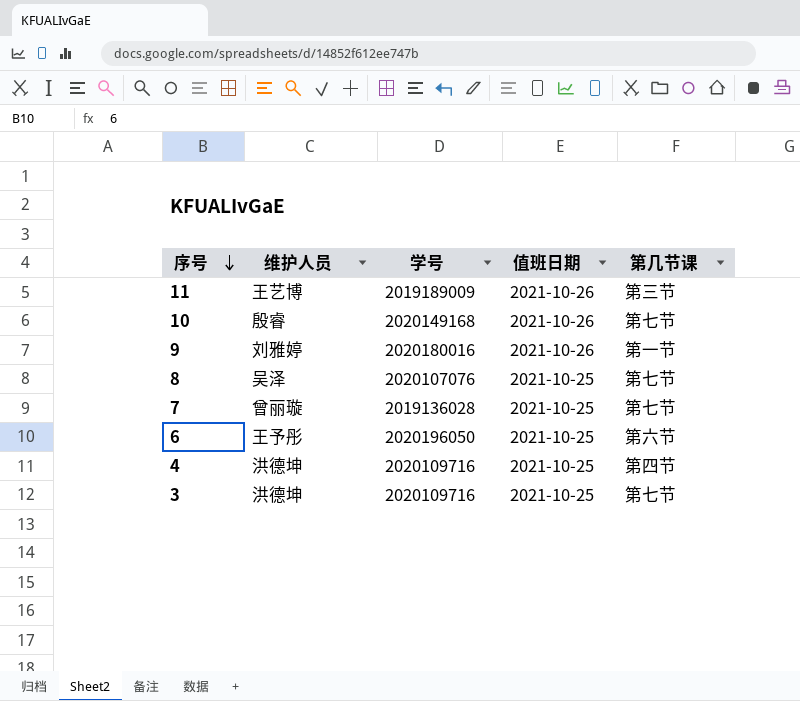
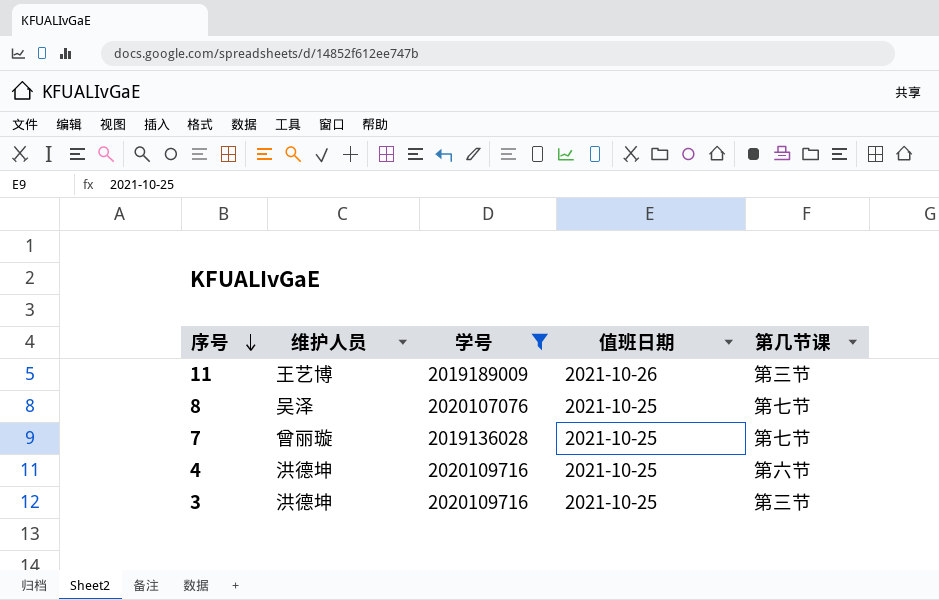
filter: none -> 学号 <= 2020109716
4 | 第几节课: 第四节 -> 第六节
3 | 第几节课: 第七节 -> 第三节

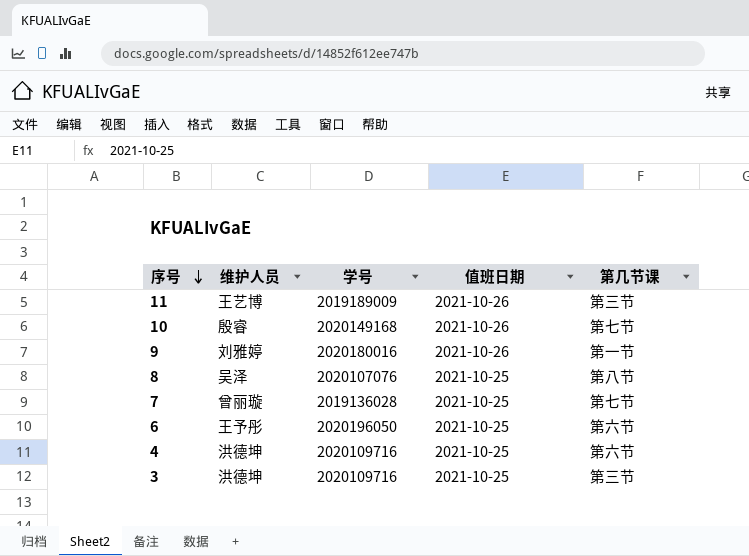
filter: 学号 <= 2020109716 -> none
8 | 第几节课: 第七节 -> 第八节

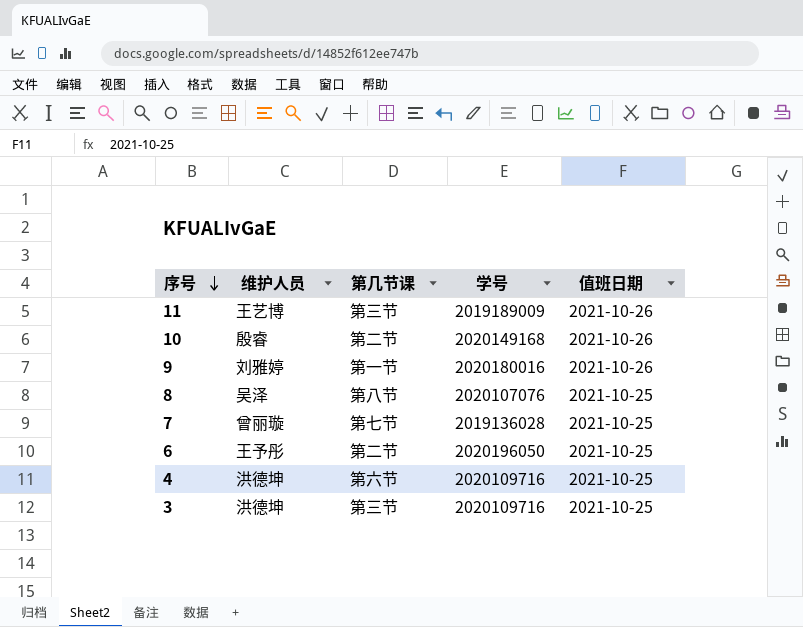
column 第几节课 | position: 5 -> 3
10 | 第几节课: 第七节 -> 第二节
6 | 第几节课: 第六节 -> 第二节

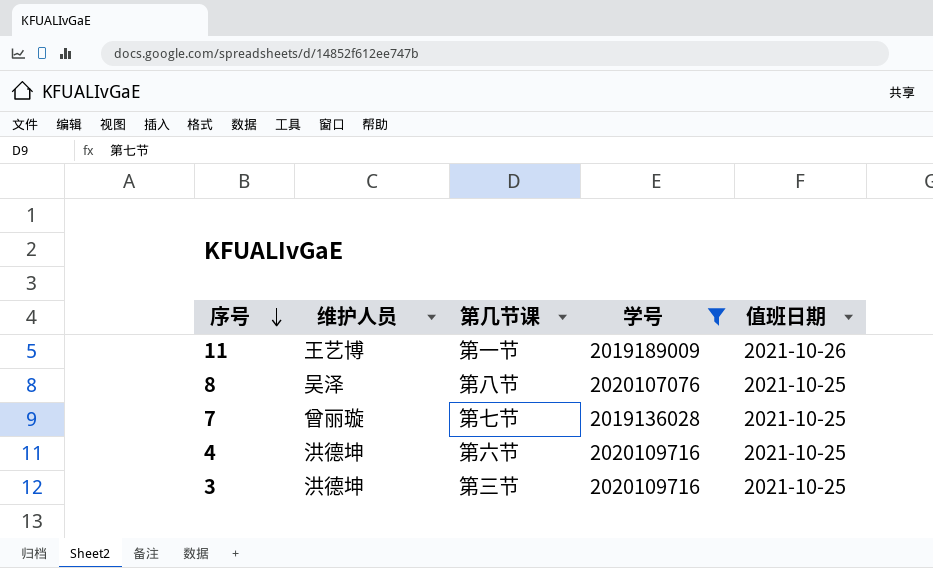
filter: none -> 学号 <= 2020109716
11 | 第几节课: 第三节 -> 第一节

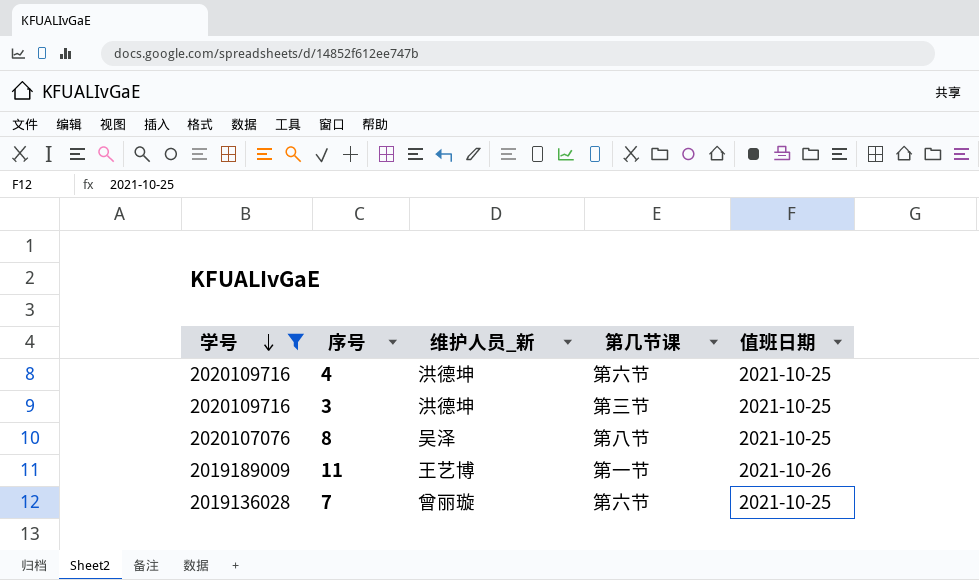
row order: 序号 descending -> 学号 descending
column 学号 | position: 4 -> 1
column name: 维护人员 -> 维护人员_新
7 | 第几节课: 第七节 -> 第六节

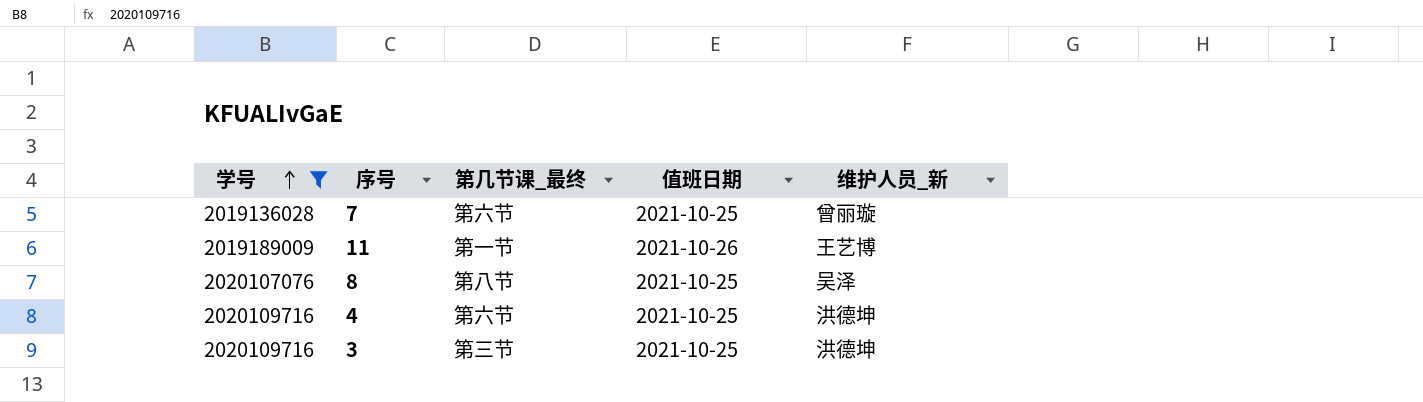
row order: 学号 descending -> 学号 ascending
column name: 第几节课 -> 第几节课_最终
column 维护人员_新 | position: 3 -> 5

